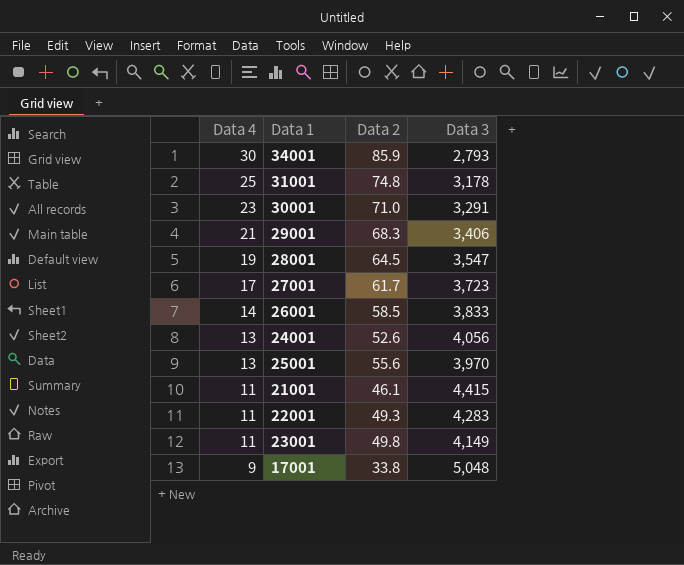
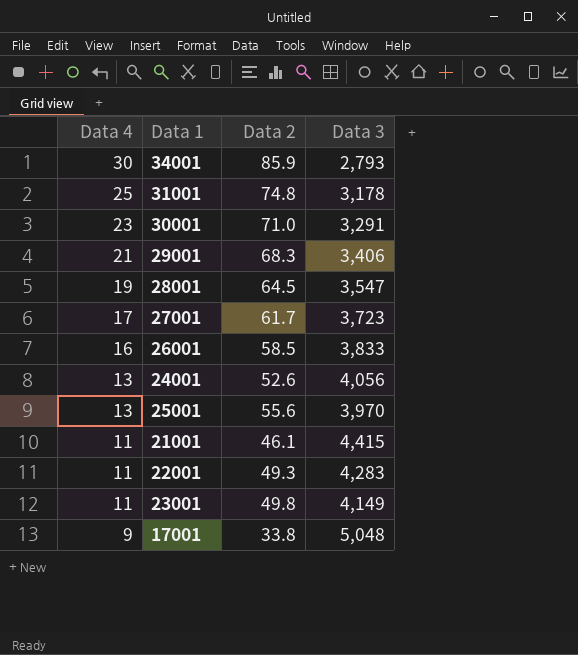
26001 | Data 4: 14 -> 16

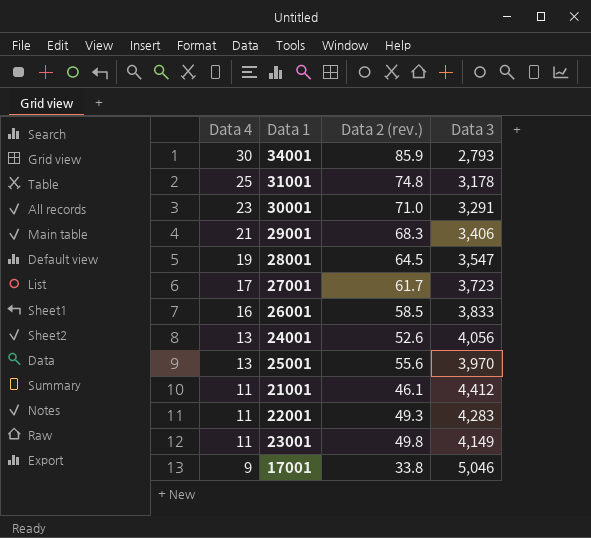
column name: Data 2 -> Data 2 (rev.)
21001 | Data 3: 4,415 -> 4,412
17001 | Data 3: 5,048 -> 5,046

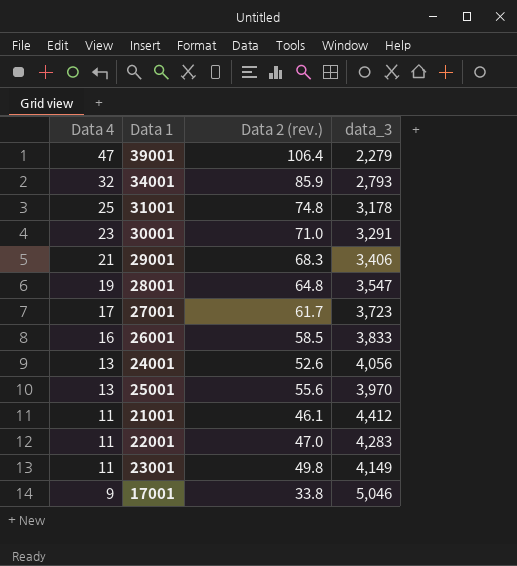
column name: Data 3 -> data_3
row 39001: none -> 47 | 106.4 | 2,279
34001 | Data 4: 30 -> 32
28001 | Data 2 (rev.): 64.5 -> 64.8
22001 | Data 2 (rev.): 49.3 -> 47.0

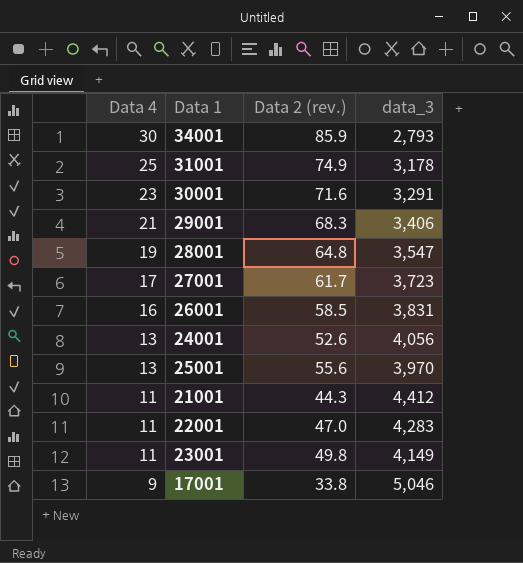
row 39001: 47 | 106.4 | 2,279 -> none
34001 | Data 4: 32 -> 30
31001 | Data 2 (rev.): 74.8 -> 74.9
30001 | Data 2 (rev.): 71.0 -> 71.6
26001 | data_3: 3,833 -> 3,831
21001 | Data 2 (rev.): 46.1 -> 44.3

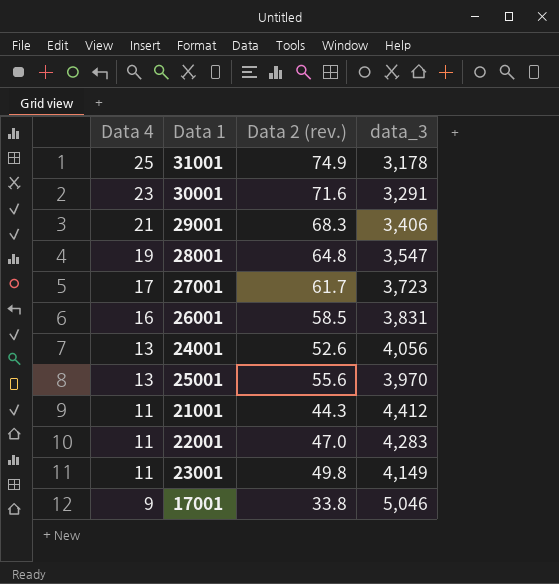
row 34001: 30 | 85.9 | 2,793 -> none

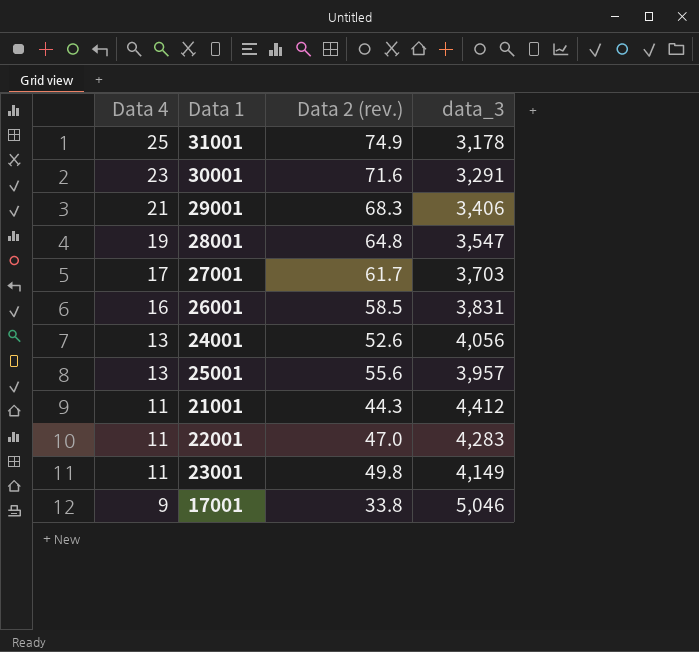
27001 | data_3: 3,723 -> 3,703
25001 | data_3: 3,970 -> 3,957

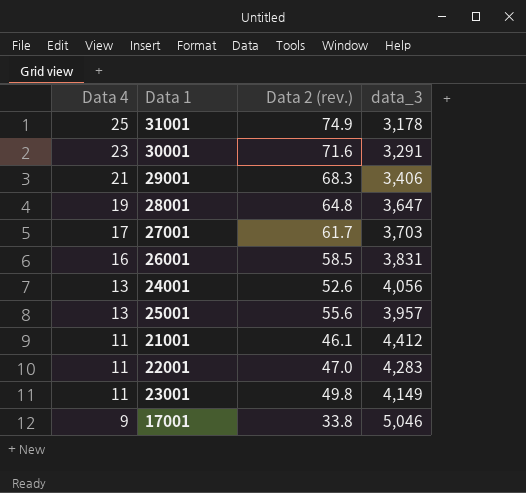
28001 | data_3: 3,547 -> 3,647
21001 | Data 2 (rev.): 44.3 -> 46.1

